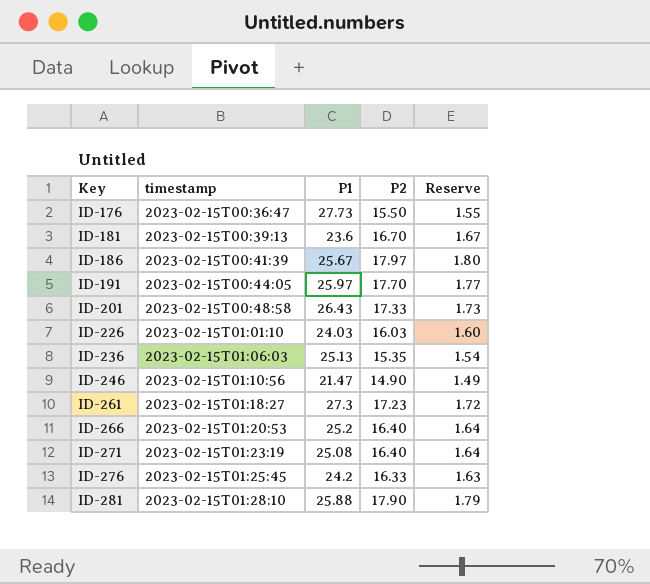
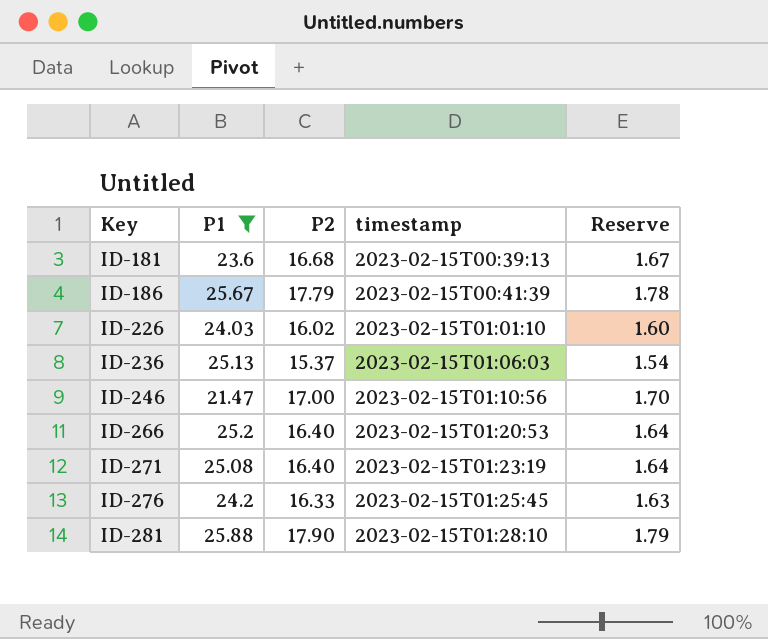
filter: none -> P1 <= 25.88
column timestamp | position: 2 -> 4
ID-181 | P2: 16.70 -> 16.68
ID-186 | P2: 17.97 -> 17.79
ID-186 | Reserve: 1.80 -> 1.78
ID-226 | P2: 16.03 -> 16.02
ID-236 | P2: 15.35 -> 15.37
ID-246 | P2: 14.90 -> 17.00
ID-246 | Reserve: 1.49 -> 1.70

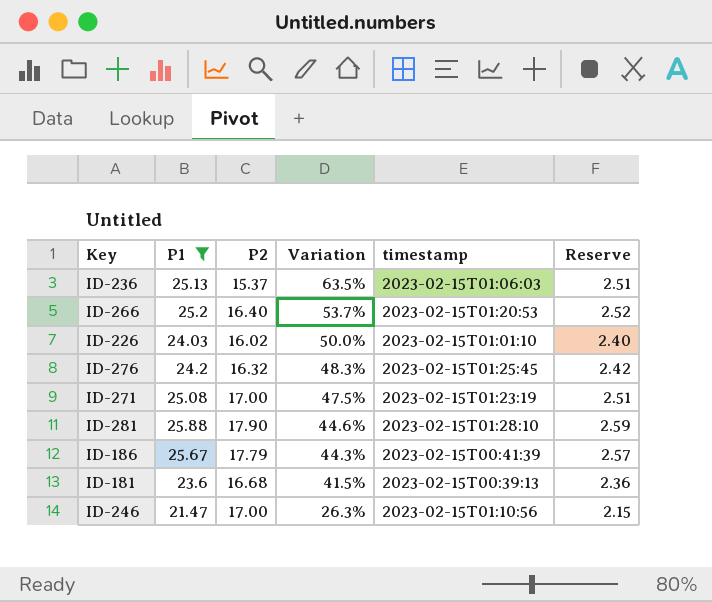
row order: Key ascending -> Variation descending
column Variation | formula: none -> ([P1] - [P2]) / [P2]
column Reserve | formula: [P2] * 0.1 -> [P1] * 0.1
ID-276 | P2: 16.33 -> 16.32
ID-271 | P2: 16.40 -> 17.00

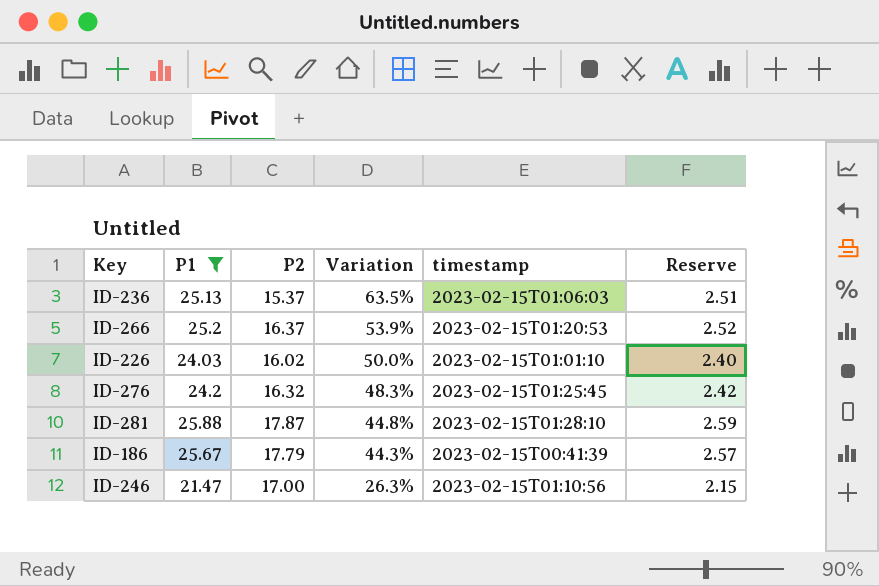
row ID-271: 25.08 | 17.00 | 47.5% | 2023-02-15T01:23:19 | 2.51 -> none
row ID-181: 23.6 | 16.68 | 41.5% | 2023-02-15T00:39:13 | 2.36 -> none
ID-266 | P2: 16.40 -> 16.37
ID-266 | Variation: 53.7% -> 53.9%
ID-281 | P2: 17.90 -> 17.87
ID-281 | Variation: 44.6% -> 44.8%

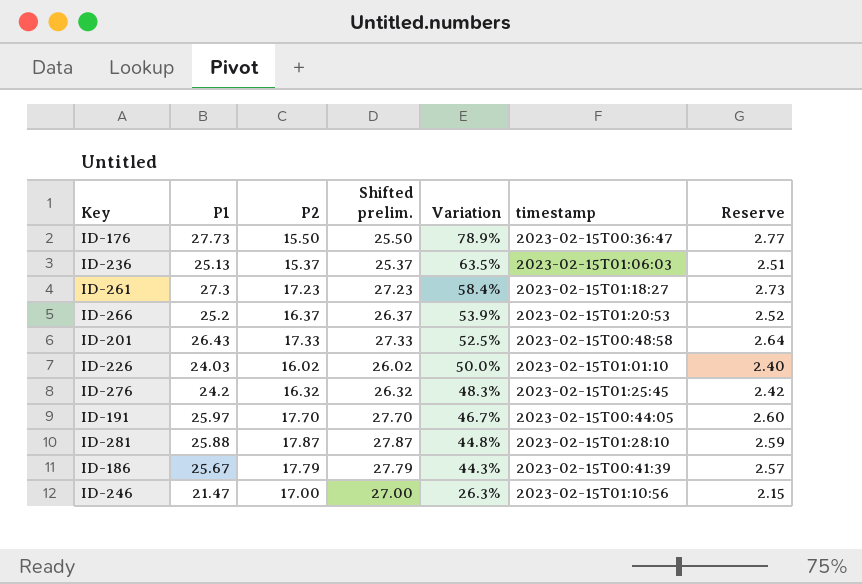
filter: P1 <= 25.88 -> none
column Shifted prelim. | formula: none -> [P2] + 10

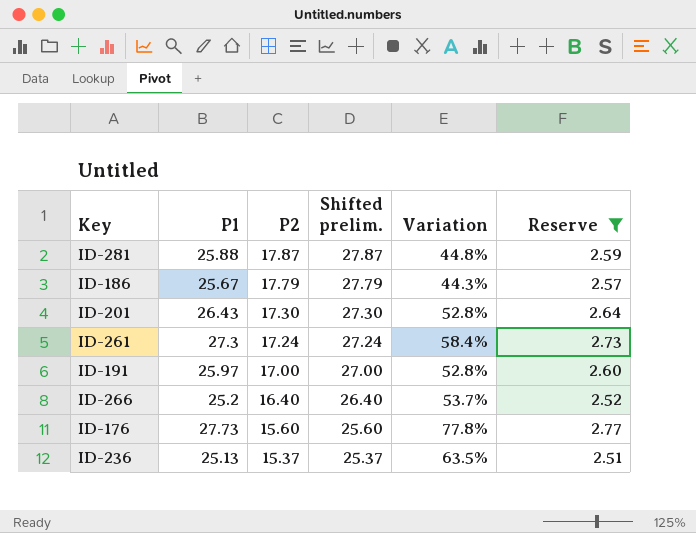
filter: none -> Reserve >= 2.51
row order: Variation descending -> P2 descending
column timestamp | position: 6 -> none
ID-201 | P2: 17.33 -> 17.30
ID-201 | Shifted prelim.: 27.33 -> 27.30
ID-201 | Variation: 52.5% -> 52.8%
ID-261 | P2: 17.23 -> 17.24
ID-261 | Shifted prelim.: 27.23 -> 27.24
ID-191 | P2: 17.70 -> 17.00
ID-191 | Shifted prelim.: 27.70 -> 27.00
ID-191 | Variation: 46.7% -> 52.8%
ID-266 | P2: 16.37 -> 16.40
ID-266 | Shifted prelim.: 26.37 -> 26.40
ID-266 | Variation: 53.9% -> 53.7%
ID-176 | P2: 15.50 -> 15.60
ID-176 | Shifted prelim.: 25.50 -> 25.60
ID-176 | Variation: 78.9% -> 77.8%

